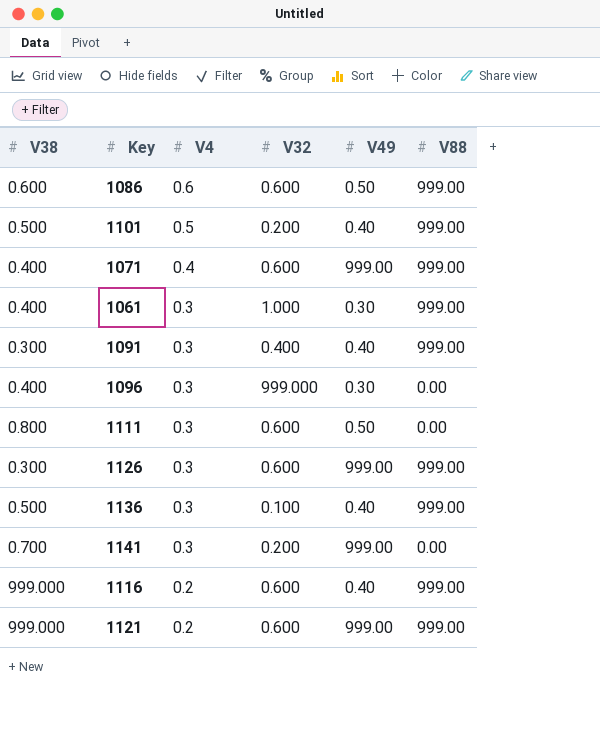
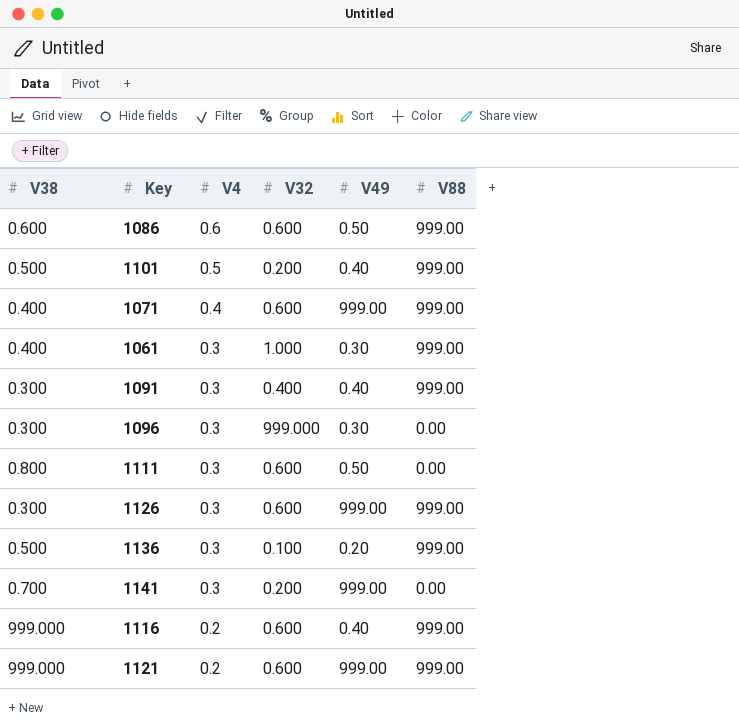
1096 | V38: 0.400 -> 0.300
1136 | V49: 0.40 -> 0.20

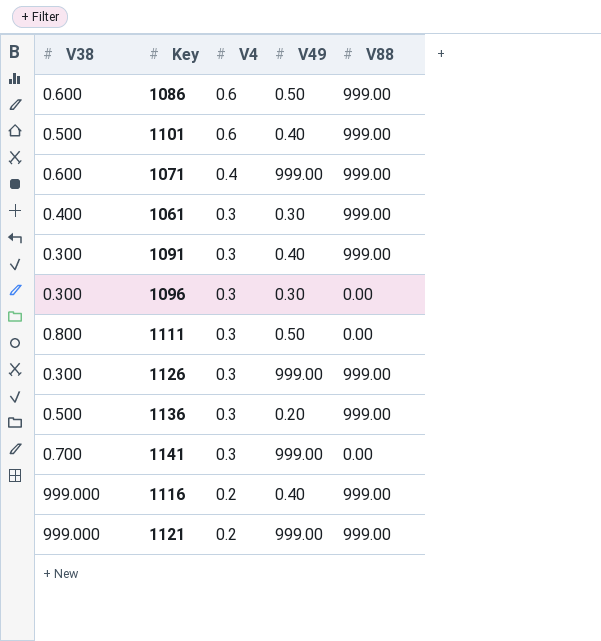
column V32 | position: 4 -> none
1101 | V4: 0.5 -> 0.6
1071 | V38: 0.400 -> 0.600

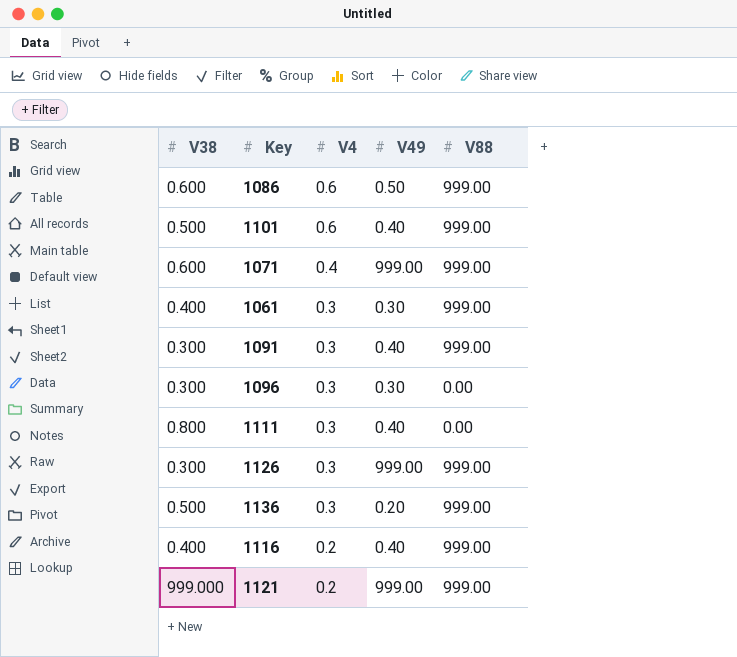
row 1141: 0.700 | 0.3 | 999.00 | 0.00 -> none
1111 | V49: 0.50 -> 0.40
1116 | V38: 999.000 -> 0.400

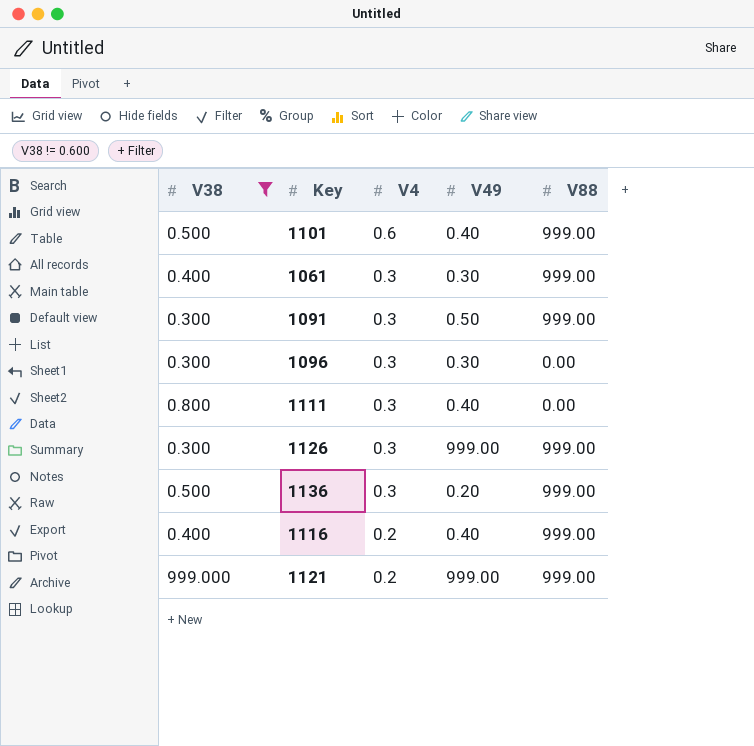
filter: none -> V38 != 0.600
1091 | V49: 0.40 -> 0.50

